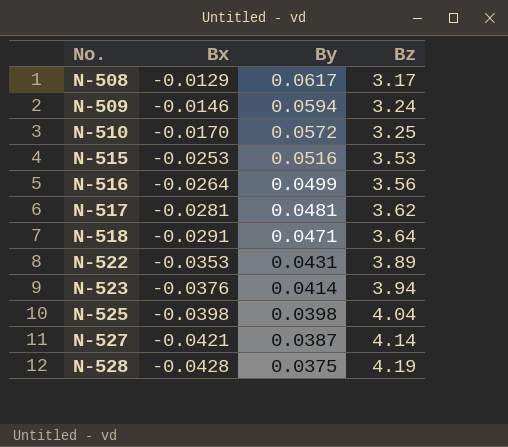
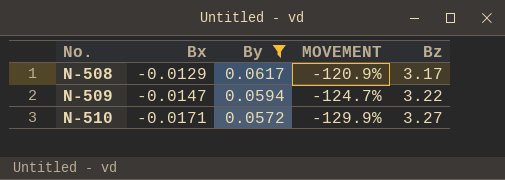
filter: none -> By >= 0.0572
column MOVEMENT | formula: none -> ([Bx] - [By]) / [By]
N-509 | Bx: -0.0146 -> -0.0147
N-509 | Bz: 3.24 -> 3.22
N-510 | Bx: -0.0170 -> -0.0171
N-510 | Bz: 3.25 -> 3.27

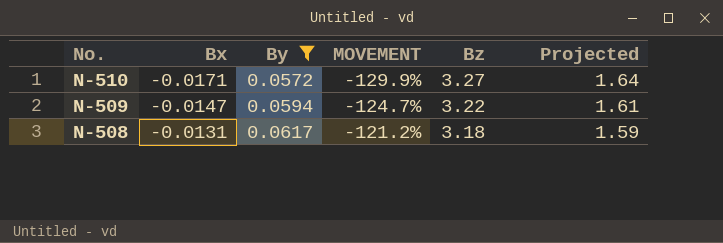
row order: No. ascending -> No. descending
column Projected | formula: none -> [Bz] * 0.5
N-508 | Bx: -0.0129 -> -0.0131
N-508 | MOVEMENT: -120.9% -> -121.2%
N-508 | Bz: 3.17 -> 3.18

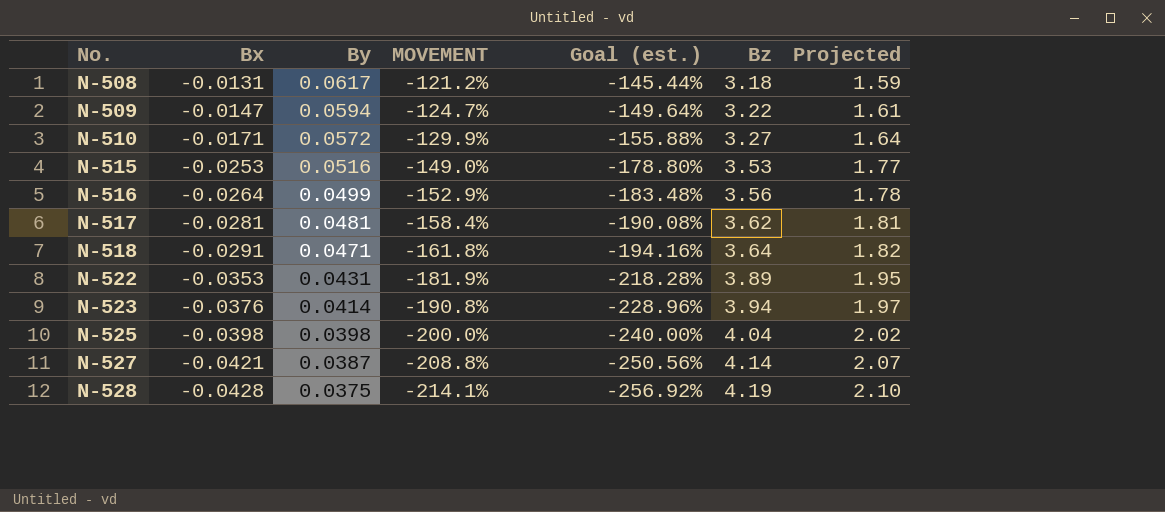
filter: By >= 0.0572 -> none
row order: No. descending -> No. ascending
column Goal (est.) | formula: none -> [MOVEMENT] * 1.2

